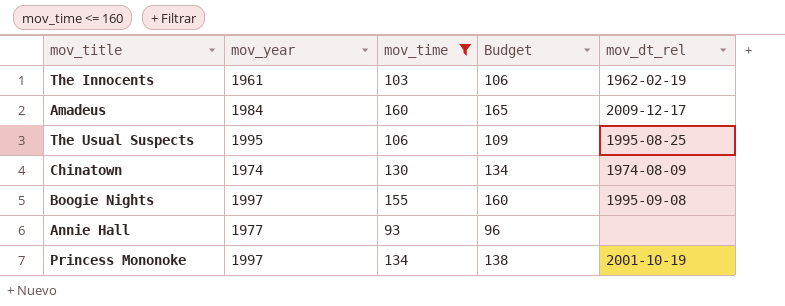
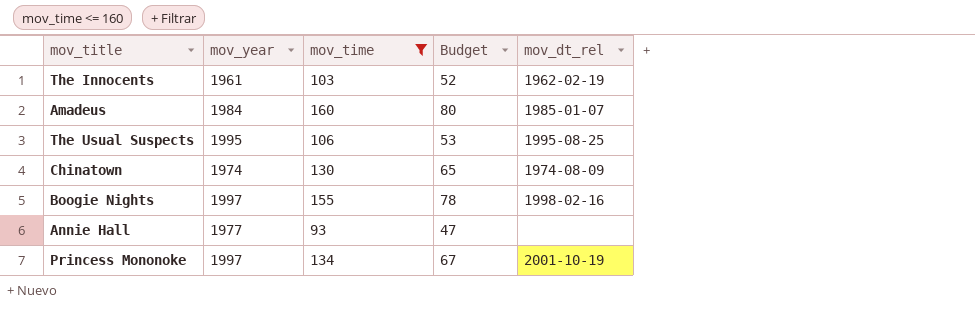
column Budget | formula: [mov_time] * 1.03 -> [mov_time] * 0.5
Amadeus | mov_dt_rel: 2009-12-17 -> 1985-01-07
Boogie Nights | mov_dt_rel: 1995-09-08 -> 1998-02-16

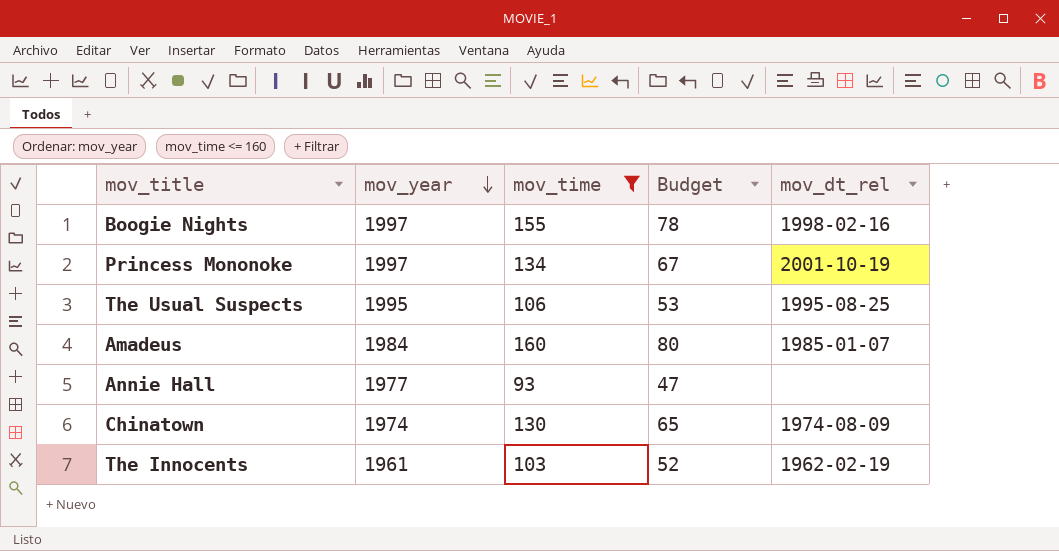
row order: none -> mov_year descending

